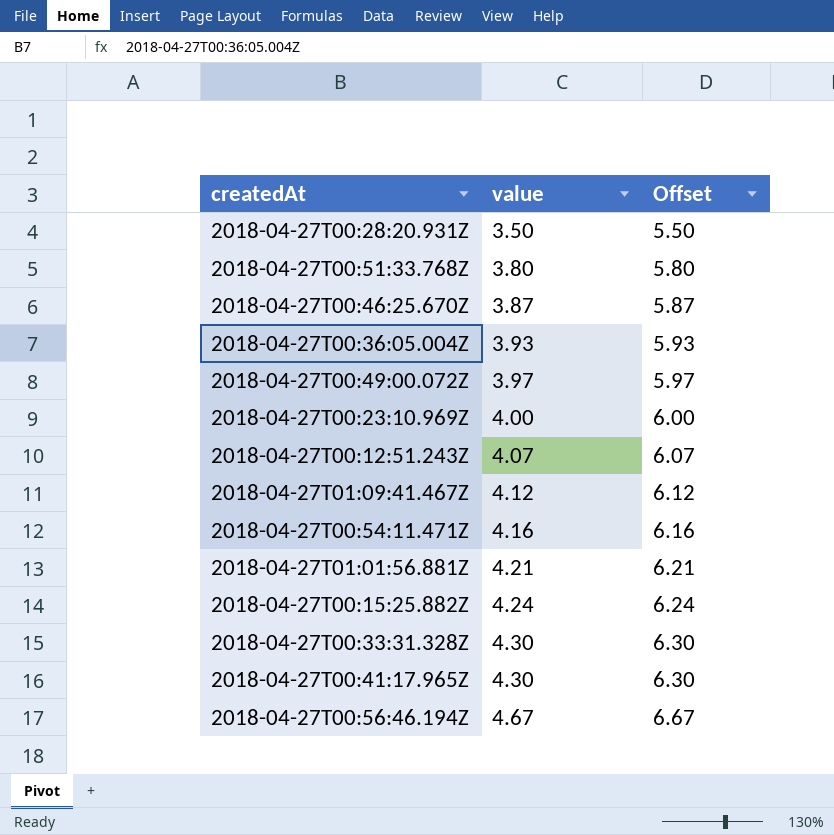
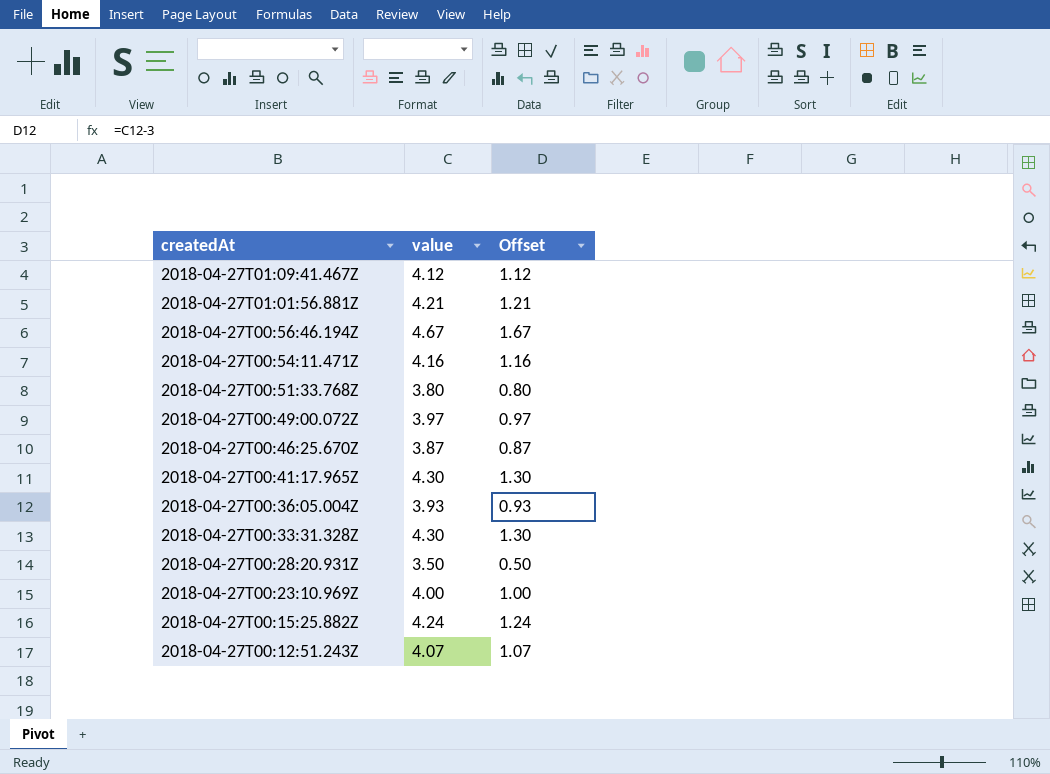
row order: value ascending -> createdAt descending
column Offset | formula: [value] + 2 -> [value] - 3

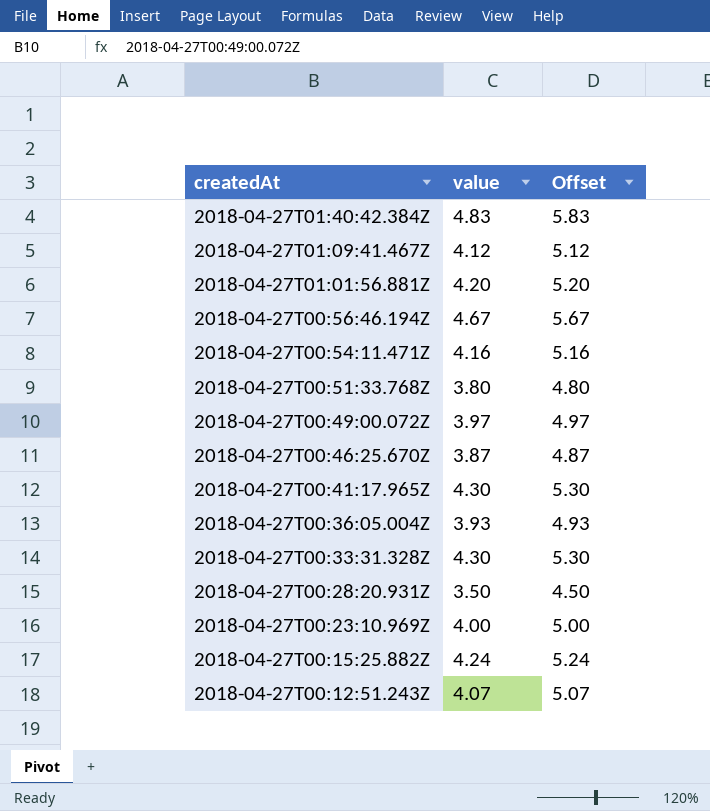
column Offset | formula: [value] - 3 -> [value] + 1
row 2018-04-27T01:40:42.384Z: none -> 4.83 | 5.83
2018-04-27T01:01:56.881Z | value: 4.21 -> 4.20

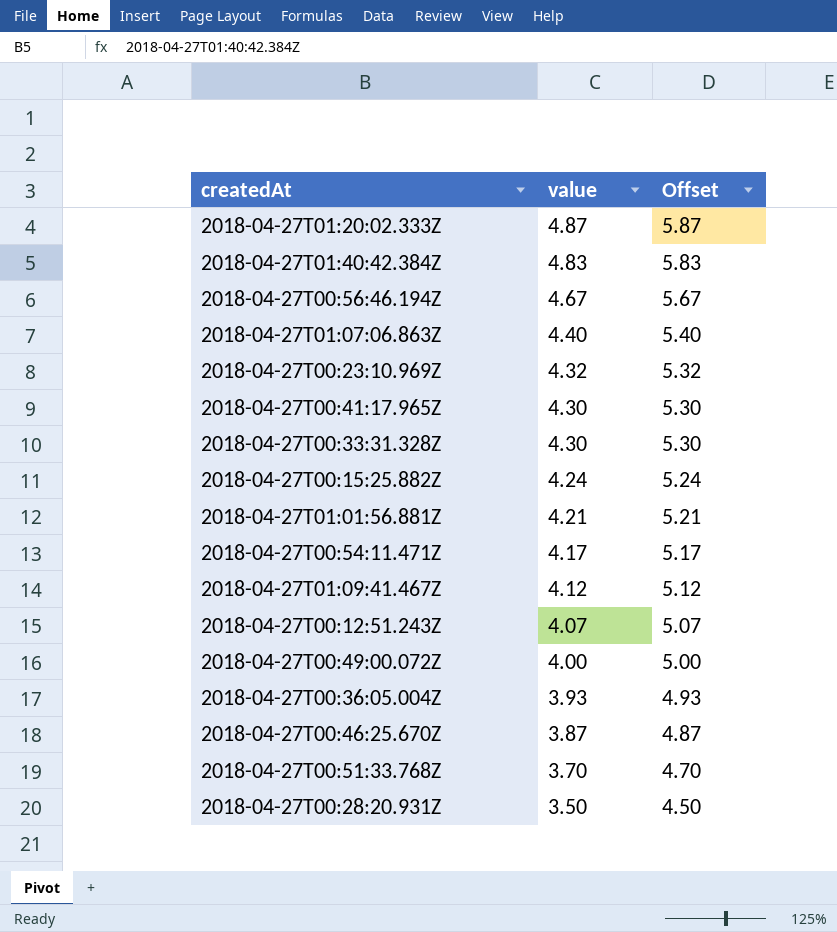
row order: createdAt descending -> value descending
row 2018-04-27T01:20:02.333Z: none -> 4.87 | 5.87
row 2018-04-27T01:07:06.863Z: none -> 4.40 | 5.40
2018-04-27T00:23:10.969Z | value: 4.00 -> 4.32
2018-04-27T00:23:10.969Z | Offset: 5.00 -> 5.32
2018-04-27T01:01:56.881Z | value: 4.20 -> 4.21
2018-04-27T01:01:56.881Z | Offset: 5.20 -> 5.21
2018-04-27T00:54:11.471Z | value: 4.16 -> 4.17
2018-04-27T00:54:11.471Z | Offset: 5.16 -> 5.17
2018-04-27T00:49:00.072Z | value: 3.97 -> 4.00
2018-04-27T00:49:00.072Z | Offset: 4.97 -> 5.00
2018-04-27T00:51:33.768Z | value: 3.80 -> 3.70
2018-04-27T00:51:33.768Z | Offset: 4.80 -> 4.70

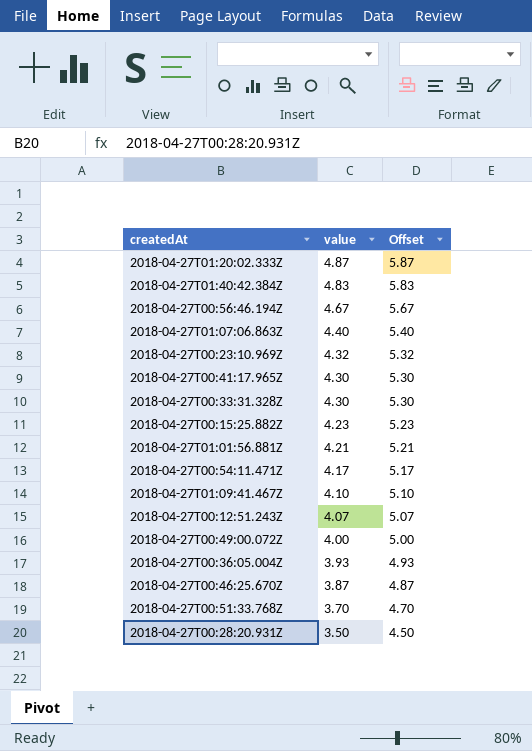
2018-04-27T00:15:25.882Z | value: 4.24 -> 4.23
2018-04-27T00:15:25.882Z | Offset: 5.24 -> 5.23
2018-04-27T01:09:41.467Z | value: 4.12 -> 4.10
2018-04-27T01:09:41.467Z | Offset: 5.12 -> 5.10

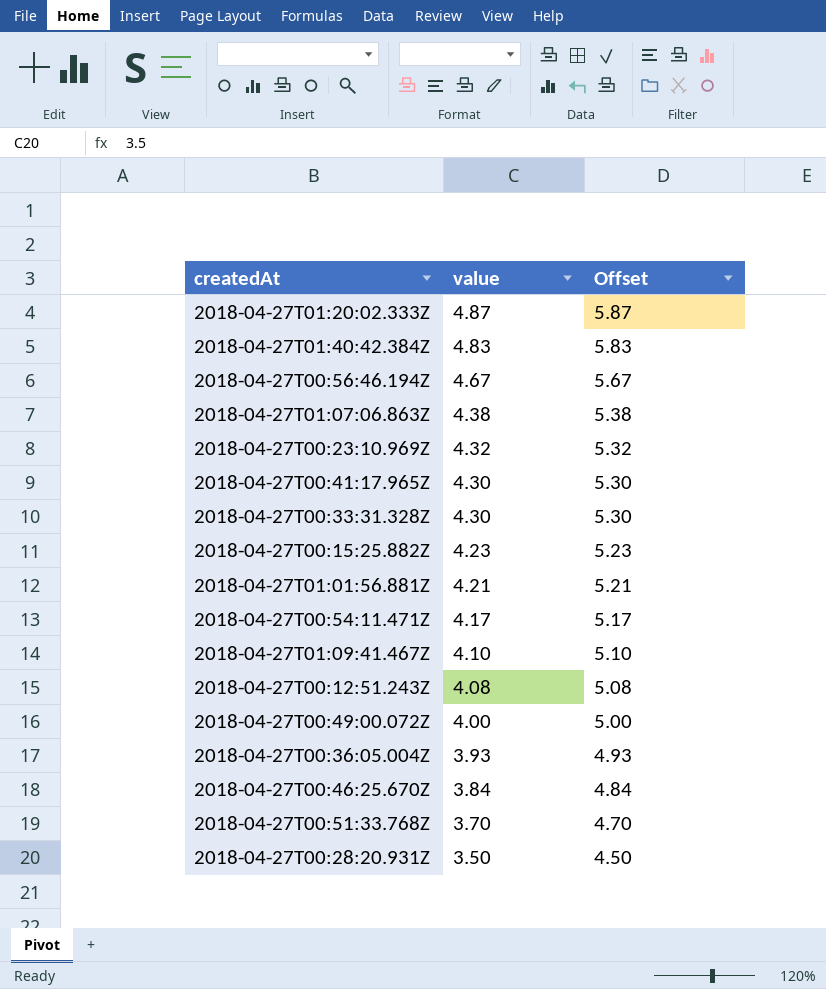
2018-04-27T01:07:06.863Z | value: 4.40 -> 4.38
2018-04-27T01:07:06.863Z | Offset: 5.40 -> 5.38
2018-04-27T00:12:51.243Z | value: 4.07 -> 4.08
2018-04-27T00:12:51.243Z | Offset: 5.07 -> 5.08
2018-04-27T00:46:25.670Z | value: 3.87 -> 3.84
2018-04-27T00:46:25.670Z | Offset: 4.87 -> 4.84

